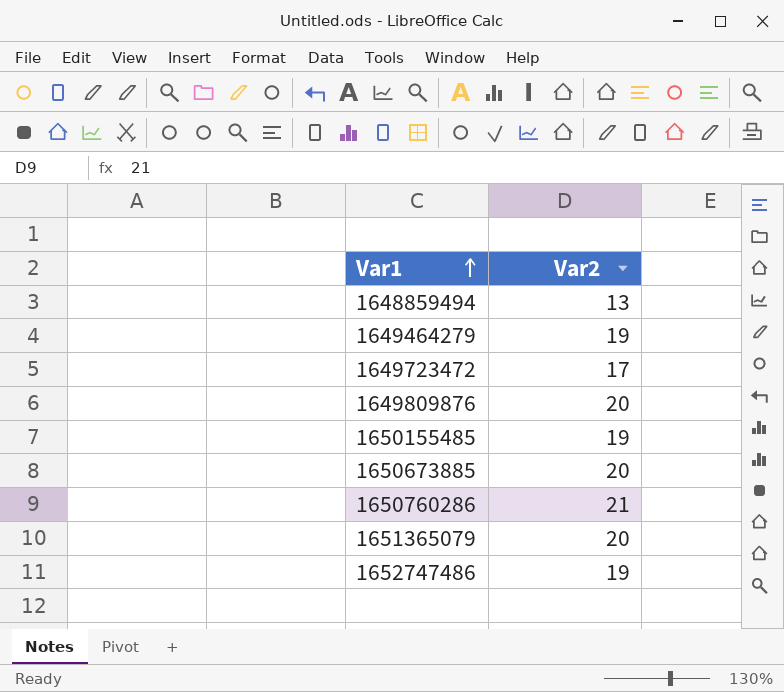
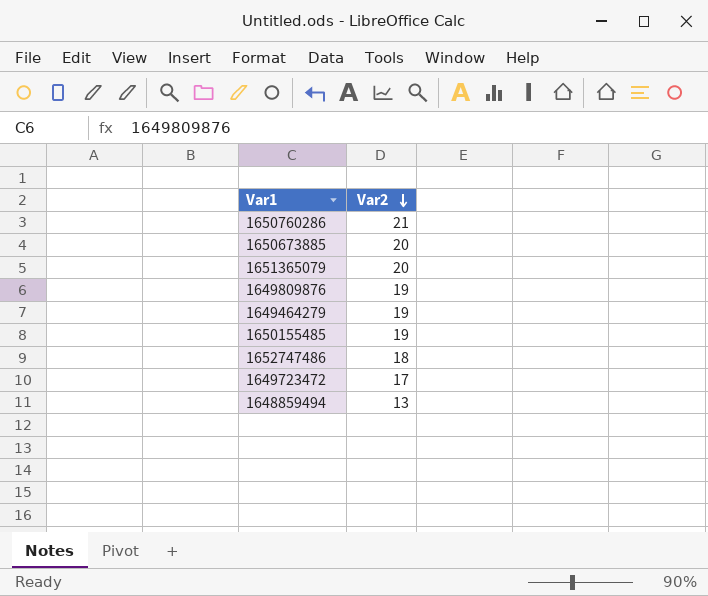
row order: Var1 ascending -> Var2 descending
1649809876 | Var2: 20 -> 19
1652747486 | Var2: 19 -> 18

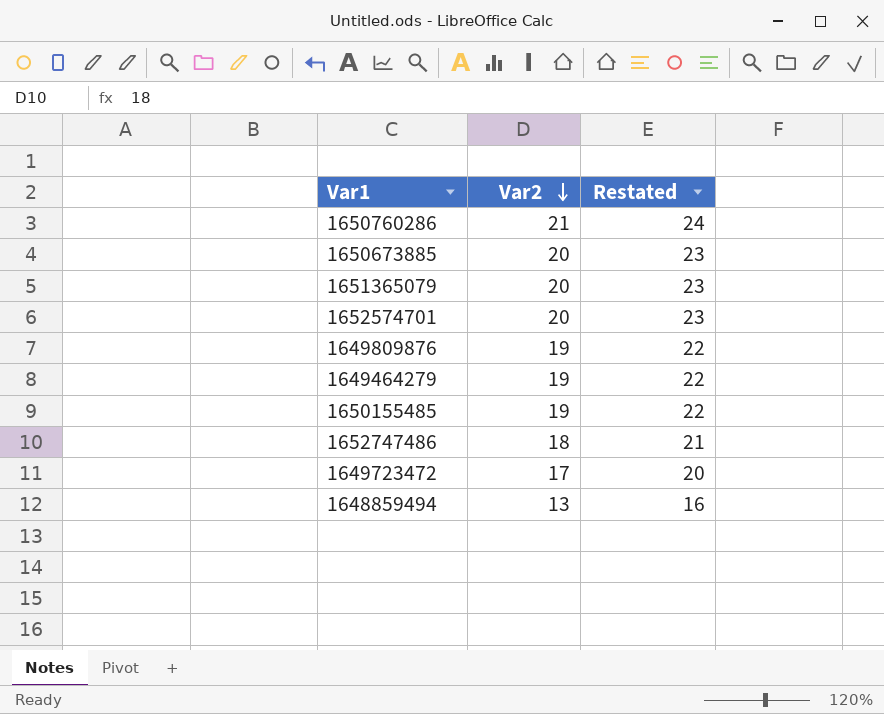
column Restated | formula: none -> [Var2] + 3
row 1652574701: none -> 20 | 23

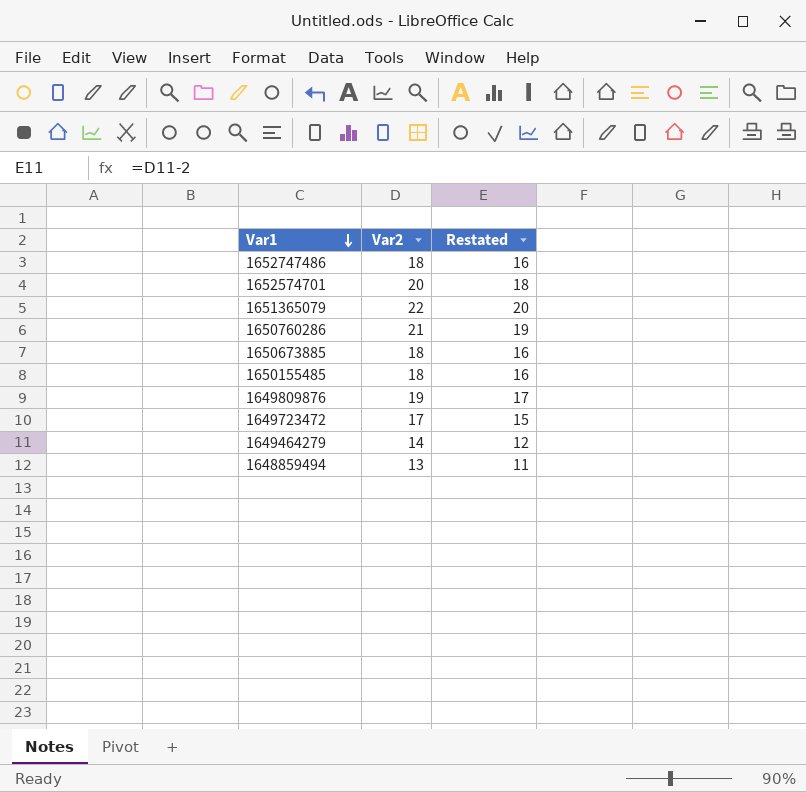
row order: Var2 descending -> Var1 descending
column Restated | formula: [Var2] + 3 -> [Var2] - 2
1651365079 | Var2: 20 -> 22
1650673885 | Var2: 20 -> 18
1650155485 | Var2: 19 -> 18
1649464279 | Var2: 19 -> 14

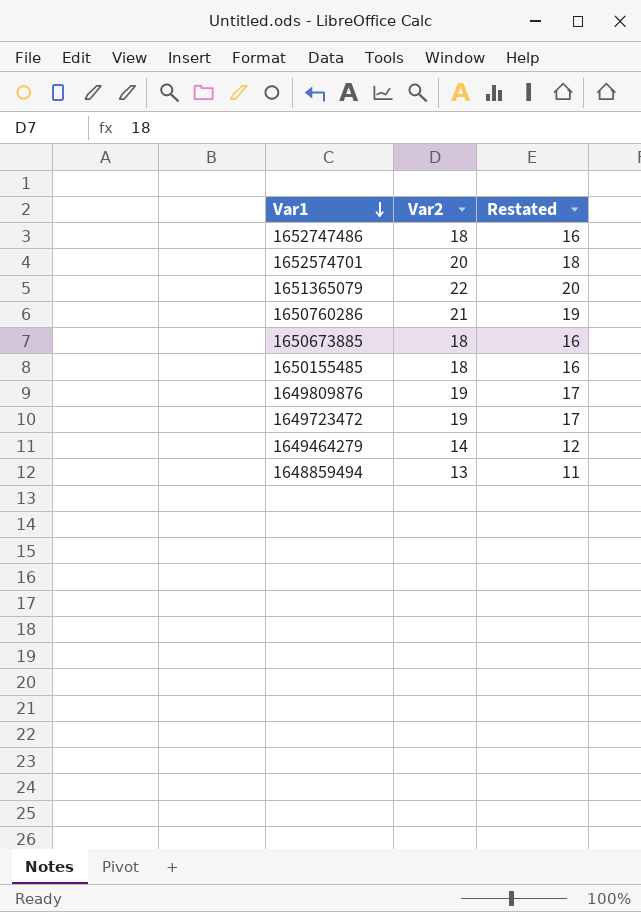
1649723472 | Var2: 17 -> 19
1649723472 | Restated: 15 -> 17

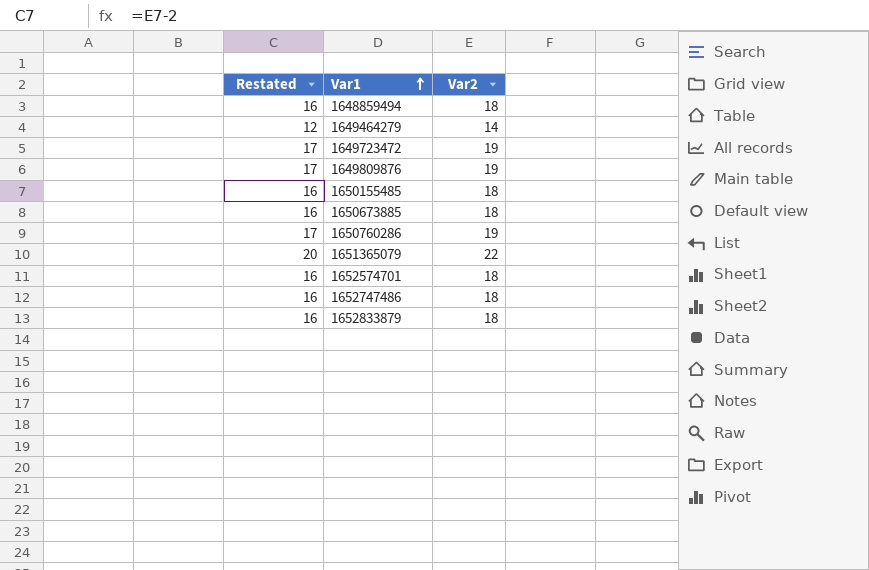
row order: Var1 descending -> Var1 ascending
column Restated | position: 3 -> 1
1648859494 | Restated: 11 -> 16
1648859494 | Var2: 13 -> 18
1650760286 | Restated: 19 -> 17
1650760286 | Var2: 21 -> 19
1652574701 | Restated: 18 -> 16
1652574701 | Var2: 20 -> 18
row 1652833879: none -> 16 | 18

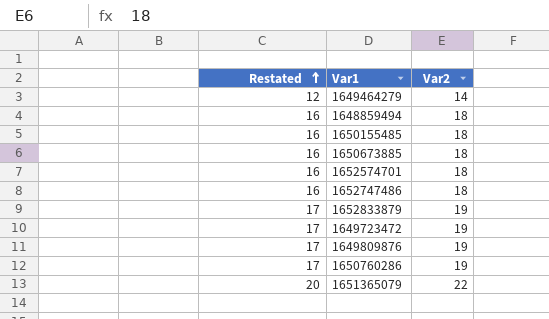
row order: Var1 ascending -> Restated ascending
1652833879 | Restated: 16 -> 17
1652833879 | Var2: 18 -> 19

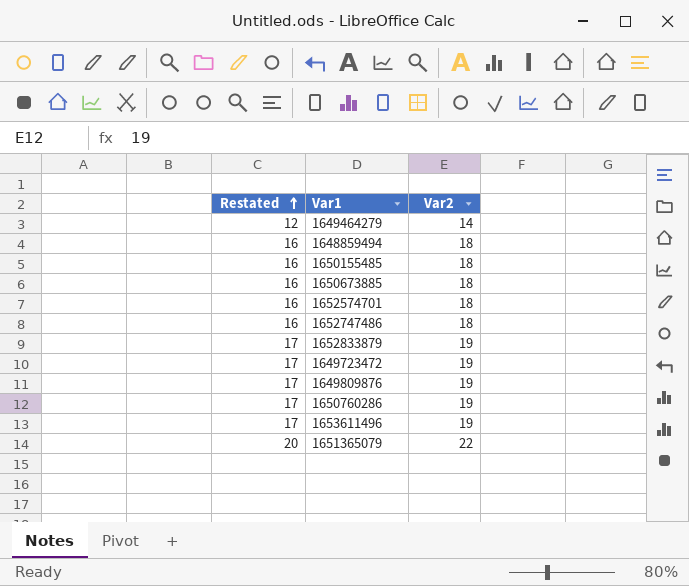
row 1653611496: none -> 17 | 19

